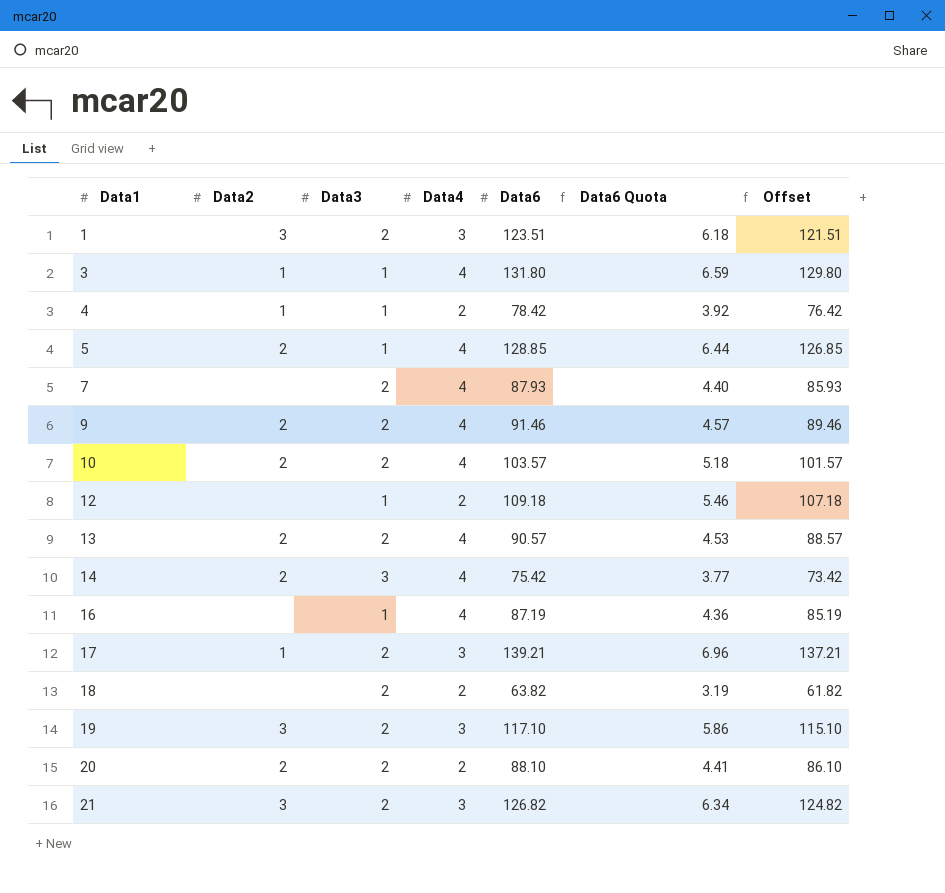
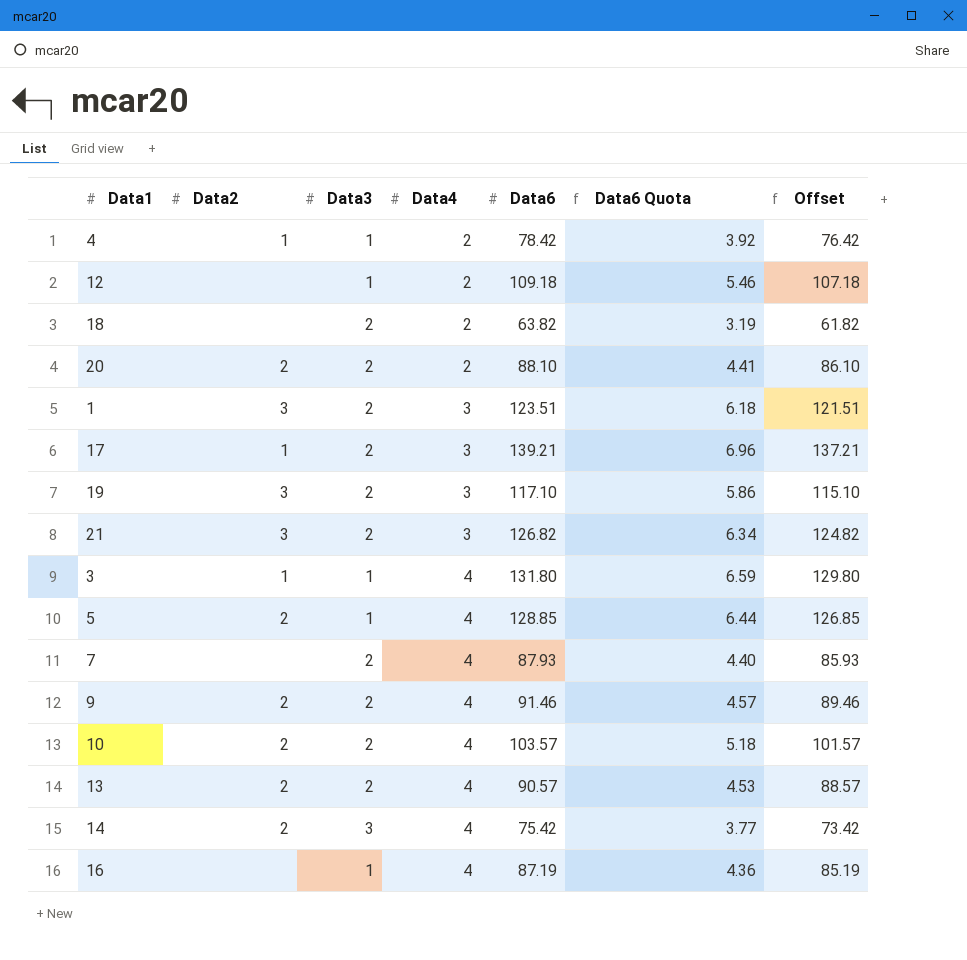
row order: Data1 ascending -> Data4 ascending

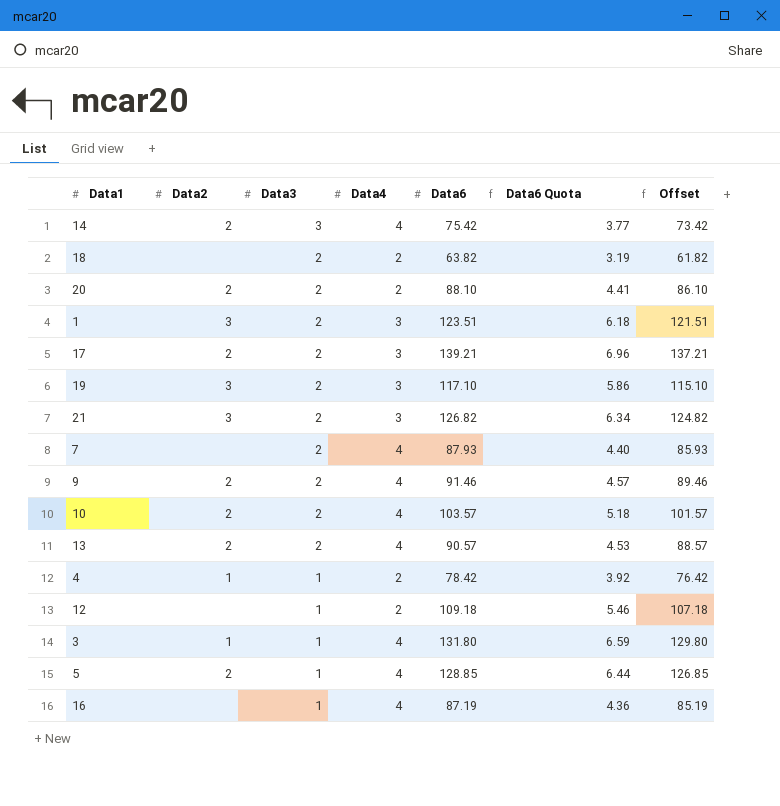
row order: Data4 ascending -> Data3 descending
17 | Data2: 1 -> 2

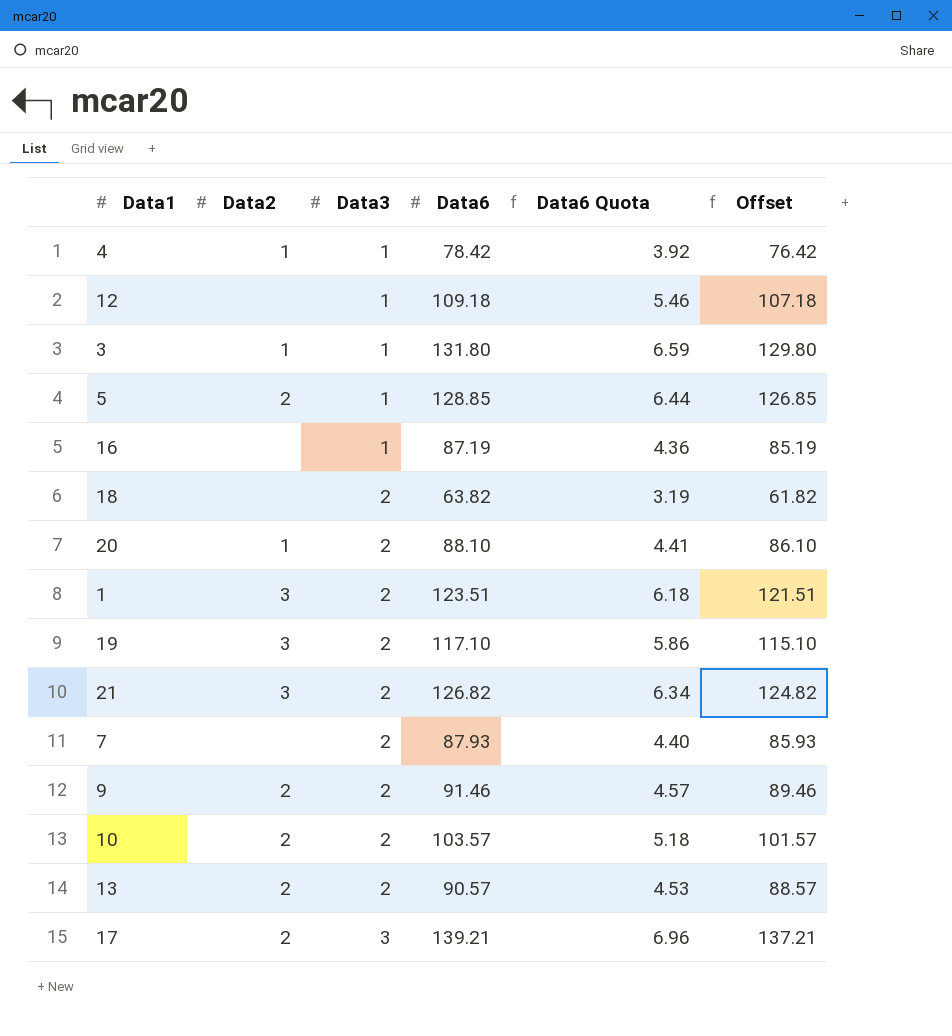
row order: Data3 descending -> Data3 ascending
column Data4 | position: 4 -> none
row 14: 2 | 3 | 4 | 75.42 | 3.77 | 73.42 -> none
20 | Data2: 2 -> 1
17 | Data3: 2 -> 3

